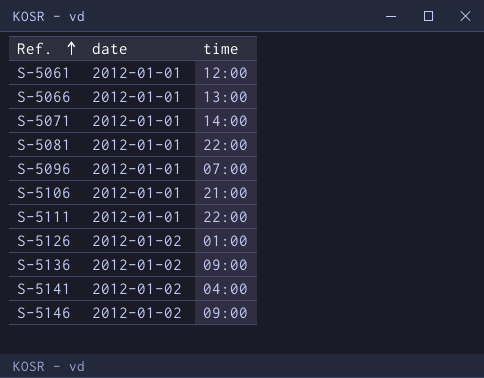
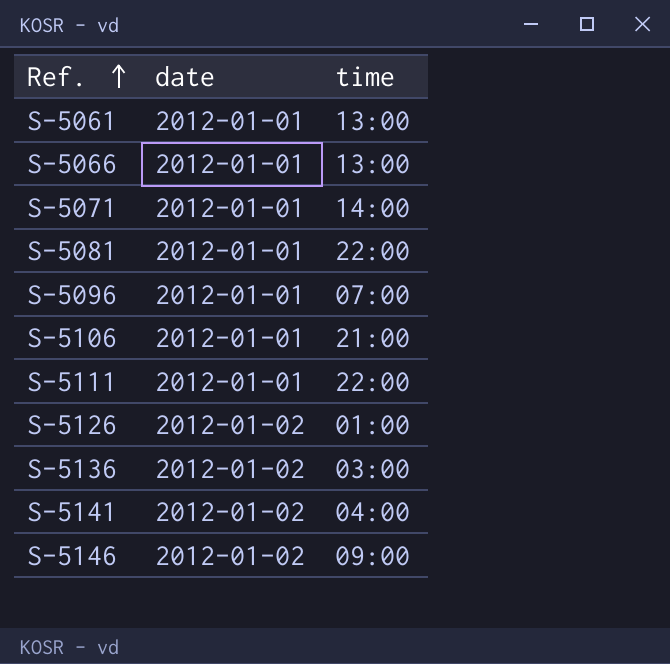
S-5061 | time: 12:00 -> 13:00
S-5136 | time: 09:00 -> 03:00

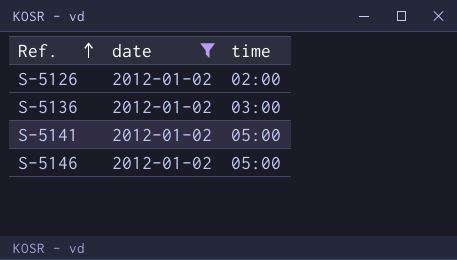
filter: none -> date = 2012-01-02
S-5126 | time: 01:00 -> 02:00
S-5141 | time: 04:00 -> 05:00
S-5146 | time: 09:00 -> 05:00

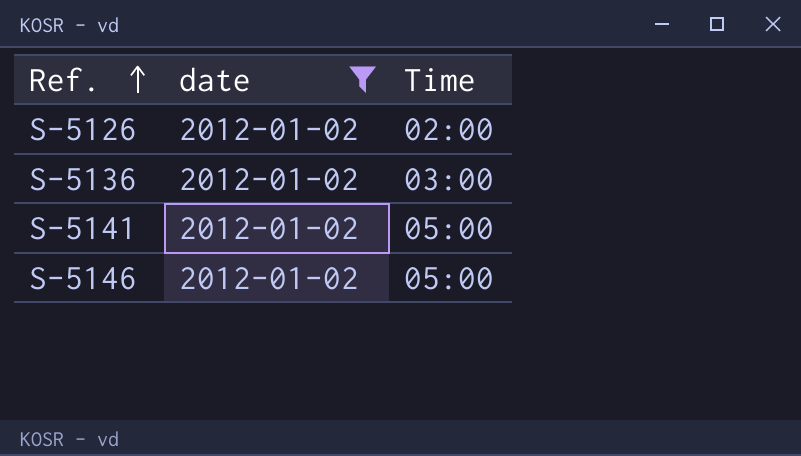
column name: time -> Time

